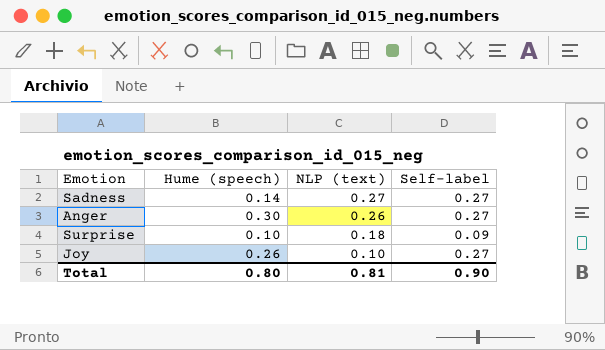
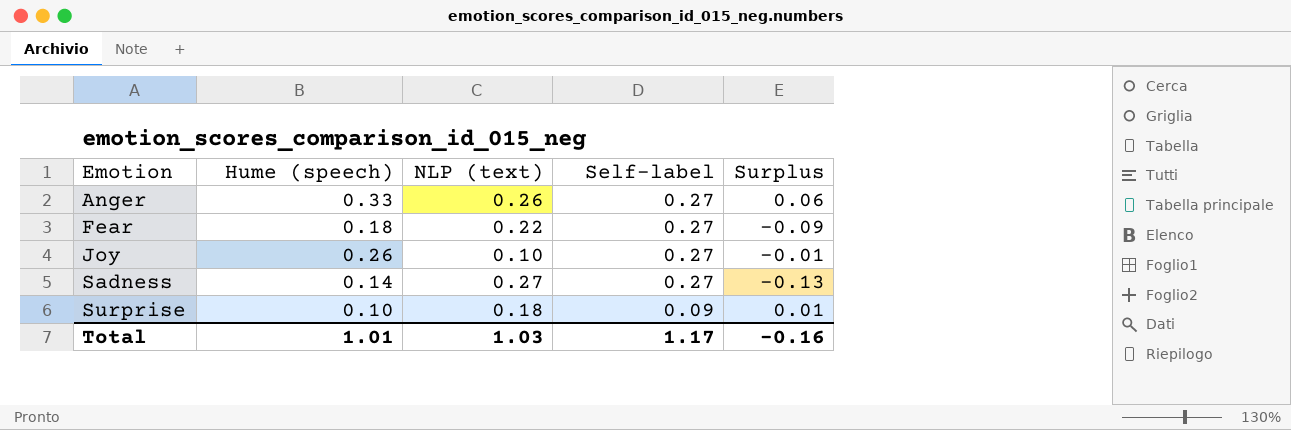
row order: NLP (text) descending -> Emotion ascending
column Surplus | formula: none -> [Hume (speech)] - [Self‑label]
Anger | Hume (speech): 0.30 -> 0.33
row Fear: none -> 0.18 | 0.22 | 0.27 | -0.09
Total | Hume (speech): 0.80 -> 1.01
Total | NLP (text): 0.81 -> 1.03
Total | Self‑label: 0.90 -> 1.17

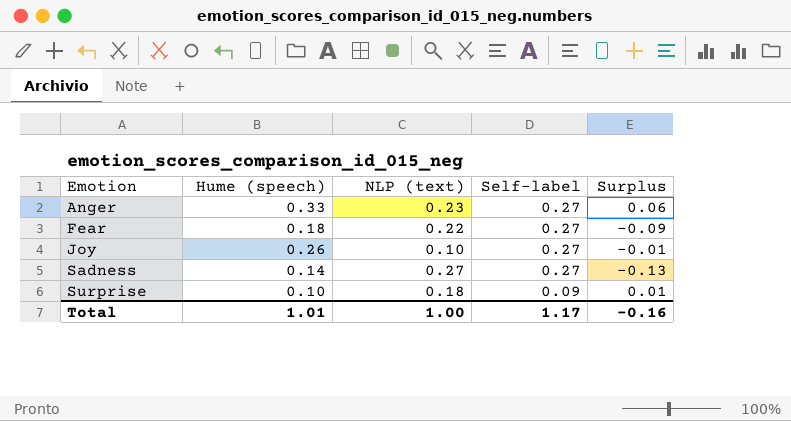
Anger | NLP (text): 0.26 -> 0.23
Total | NLP (text): 1.03 -> 1.00

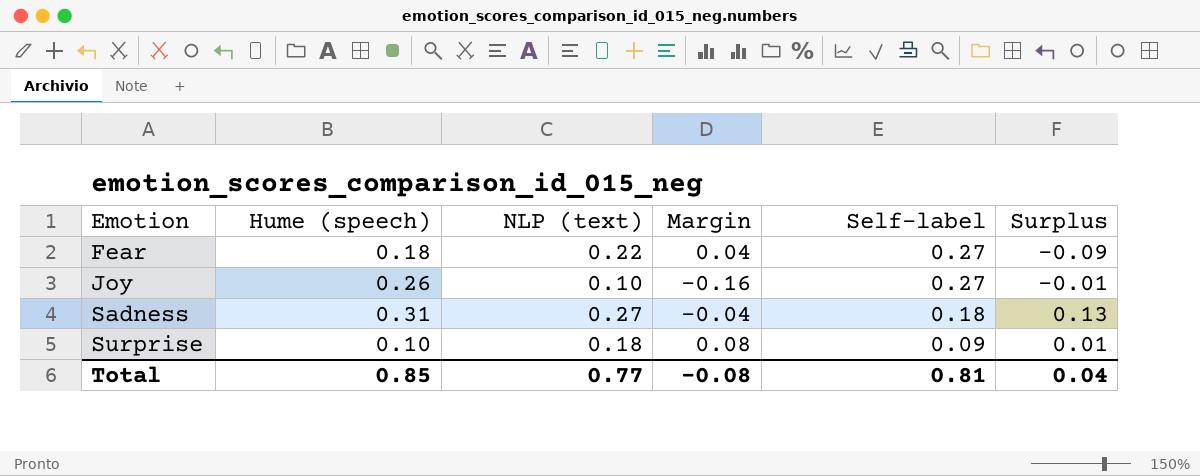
column Margin | formula: none -> [NLP (text)] - [Hume (speech)]
row Anger: 0.33 | 0.23 | 0.27 | 0.06 -> none
Sadness | Hume (speech): 0.14 -> 0.31
Sadness | Self‑label: 0.27 -> 0.18
Sadness | Surplus: -0.13 -> 0.13
Total | Hume (speech): 1.01 -> 0.85
Total | NLP (text): 1.00 -> 0.77
Total | Self‑label: 1.17 -> 0.81
Total | Surplus: -0.16 -> 0.04

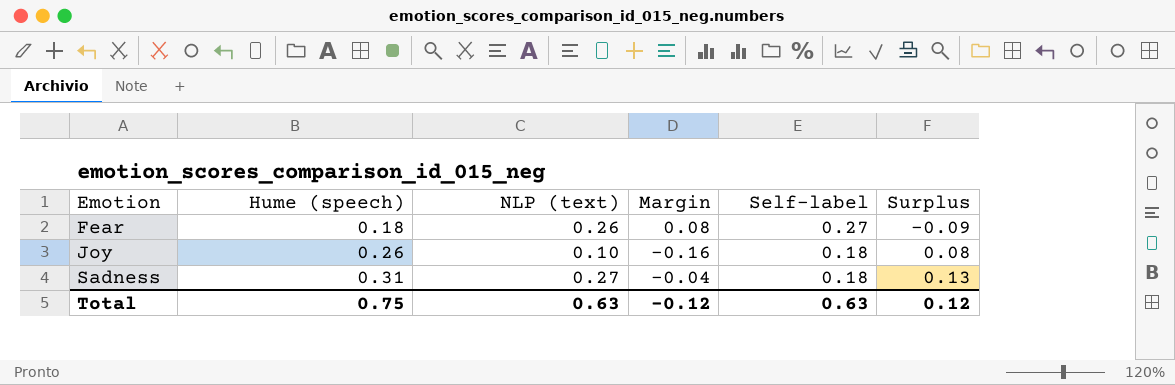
row Surprise: 0.10 | 0.18 | 0.08 | 0.09 | 0.01 -> none
Fear | NLP (text): 0.22 -> 0.26
Fear | Margin: 0.04 -> 0.08
Joy | Self‑label: 0.27 -> 0.18
Joy | Surplus: -0.01 -> 0.08
Total | Hume (speech): 0.85 -> 0.75
Total | NLP (text): 0.77 -> 0.63
Total | Margin: -0.08 -> -0.12
Total | Self‑label: 0.81 -> 0.63
Total | Surplus: 0.04 -> 0.12

